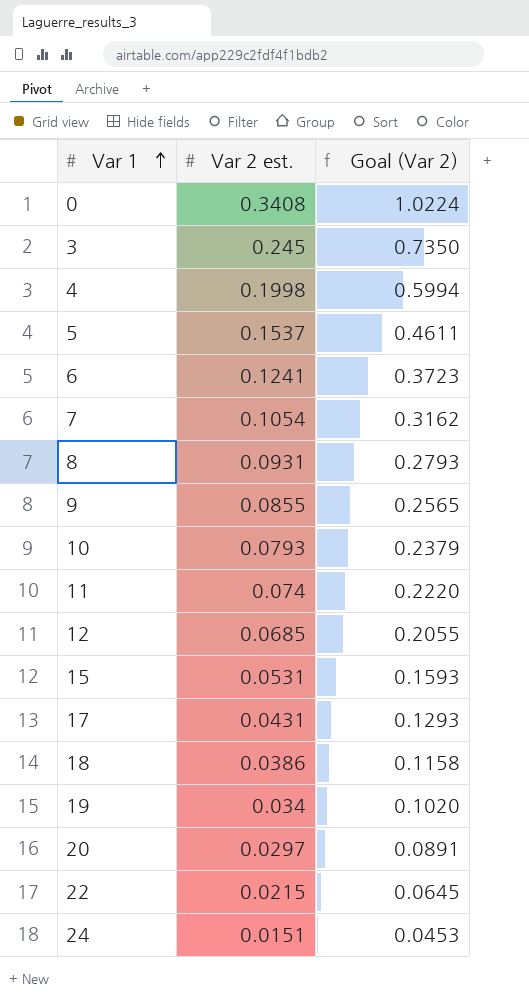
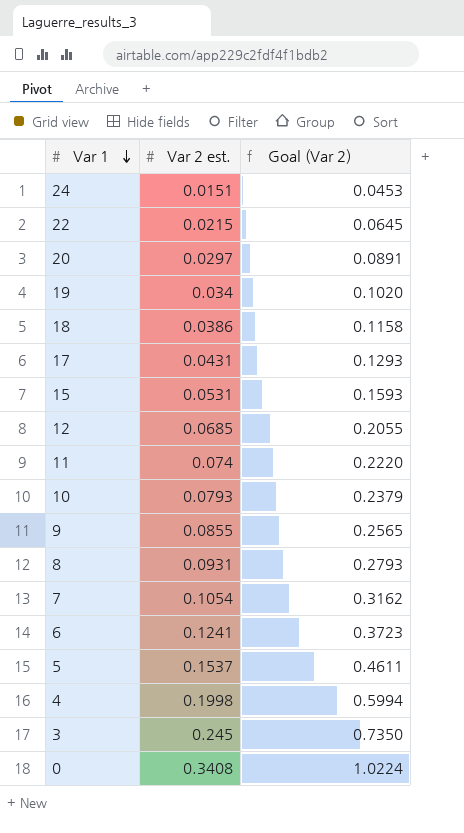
row order: Var 1 ascending -> Var 1 descending

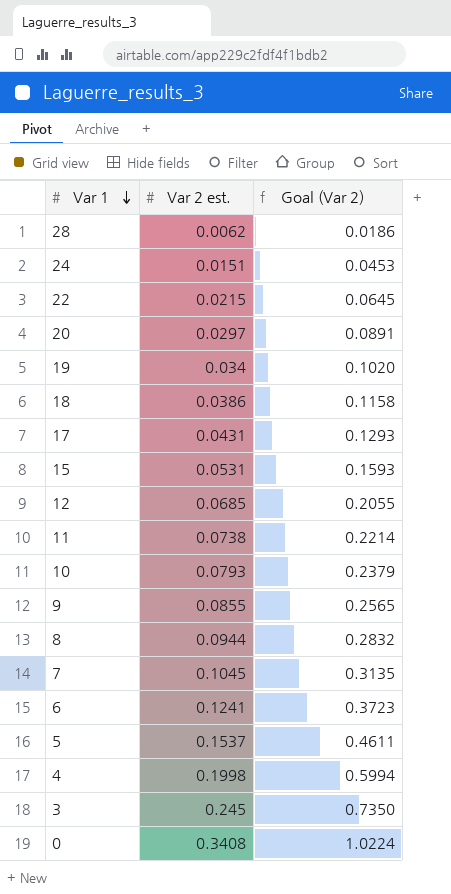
row 28: none -> 0.0062 | 0.0186
11 | Var 2 est.: 0.074 -> 0.0738
11 | Goal (Var 2): 0.2220 -> 0.2214
8 | Var 2 est.: 0.0931 -> 0.0944
8 | Goal (Var 2): 0.2793 -> 0.2832
7 | Var 2 est.: 0.1054 -> 0.1045
7 | Goal (Var 2): 0.3162 -> 0.3135

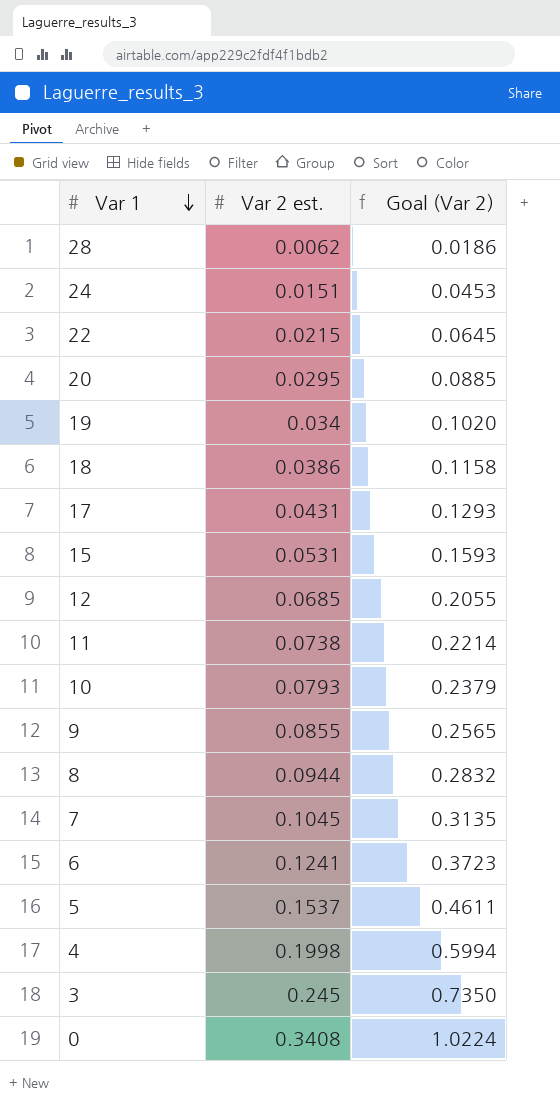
20 | Var 2 est.: 0.0297 -> 0.0295
20 | Goal (Var 2): 0.0891 -> 0.0885

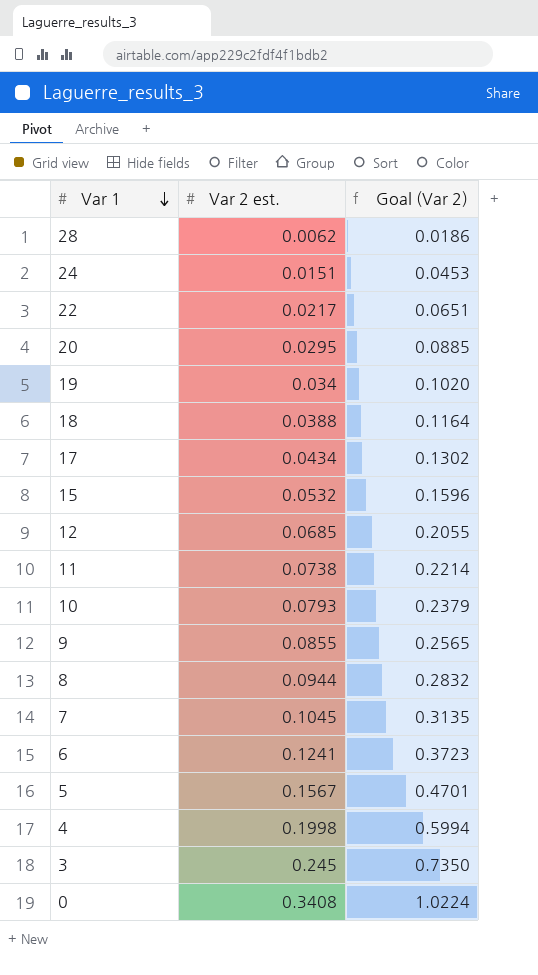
22 | Var 2 est.: 0.0215 -> 0.0217
22 | Goal (Var 2): 0.0645 -> 0.0651
18 | Var 2 est.: 0.0386 -> 0.0388
18 | Goal (Var 2): 0.1158 -> 0.1164
17 | Var 2 est.: 0.0431 -> 0.0434
17 | Goal (Var 2): 0.1293 -> 0.1302
15 | Var 2 est.: 0.0531 -> 0.0532
15 | Goal (Var 2): 0.1593 -> 0.1596
5 | Var 2 est.: 0.1537 -> 0.1567
5 | Goal (Var 2): 0.4611 -> 0.4701

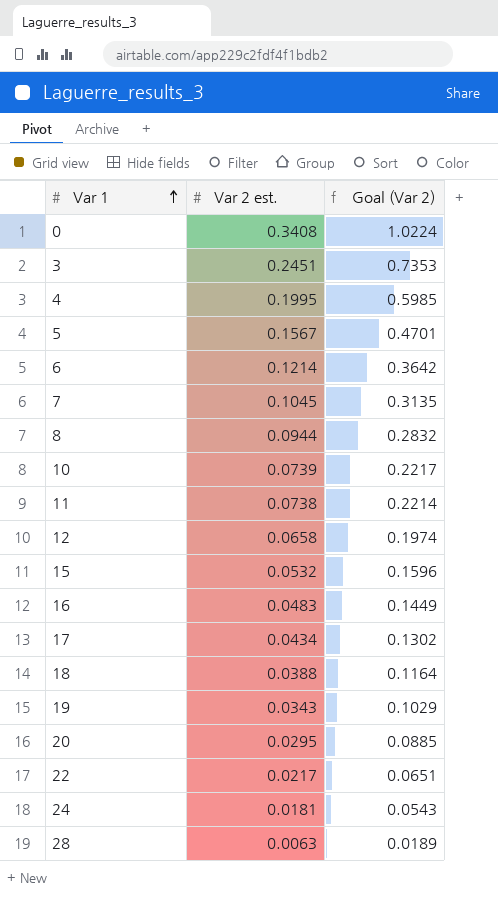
row order: Var 1 descending -> Var 1 ascending
row 9: 0.0855 | 0.2565 -> none
3 | Var 2 est.: 0.245 -> 0.2451
3 | Goal (Var 2): 0.7350 -> 0.7353
4 | Var 2 est.: 0.1998 -> 0.1995
4 | Goal (Var 2): 0.5994 -> 0.5985
6 | Var 2 est.: 0.1241 -> 0.1214
6 | Goal (Var 2): 0.3723 -> 0.3642
10 | Var 2 est.: 0.0793 -> 0.0739
10 | Goal (Var 2): 0.2379 -> 0.2217
12 | Var 2 est.: 0.0685 -> 0.0658
12 | Goal (Var 2): 0.2055 -> 0.1974
row 16: none -> 0.0483 | 0.1449
19 | Var 2 est.: 0.034 -> 0.0343
19 | Goal (Var 2): 0.1020 -> 0.1029
24 | Var 2 est.: 0.0151 -> 0.0181
24 | Goal (Var 2): 0.0453 -> 0.0543
28 | Var 2 est.: 0.0062 -> 0.0063
28 | Goal (Var 2): 0.0186 -> 0.0189

